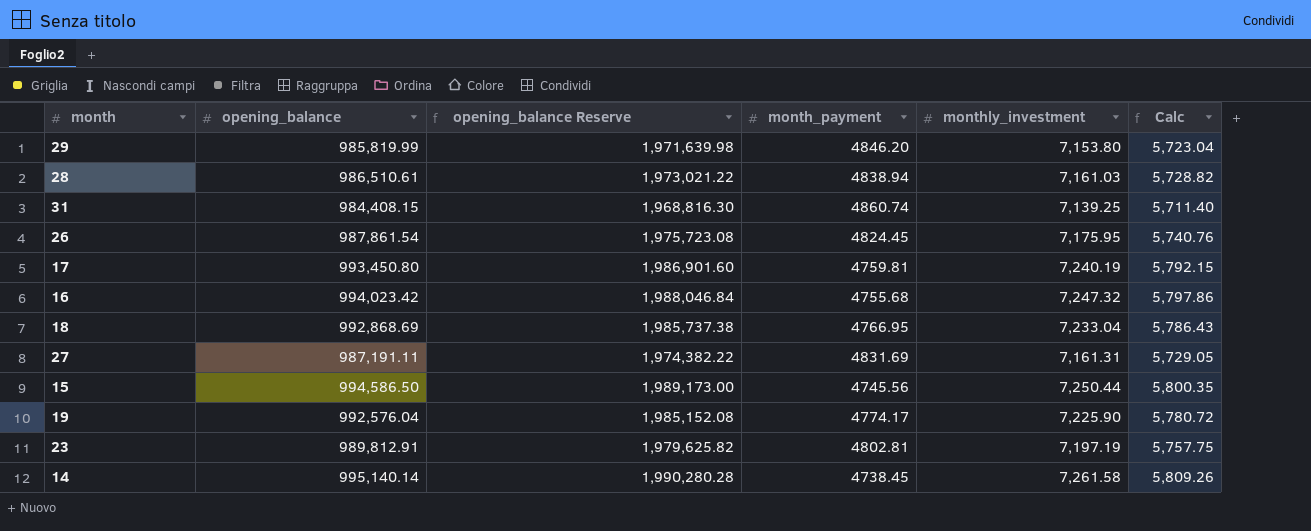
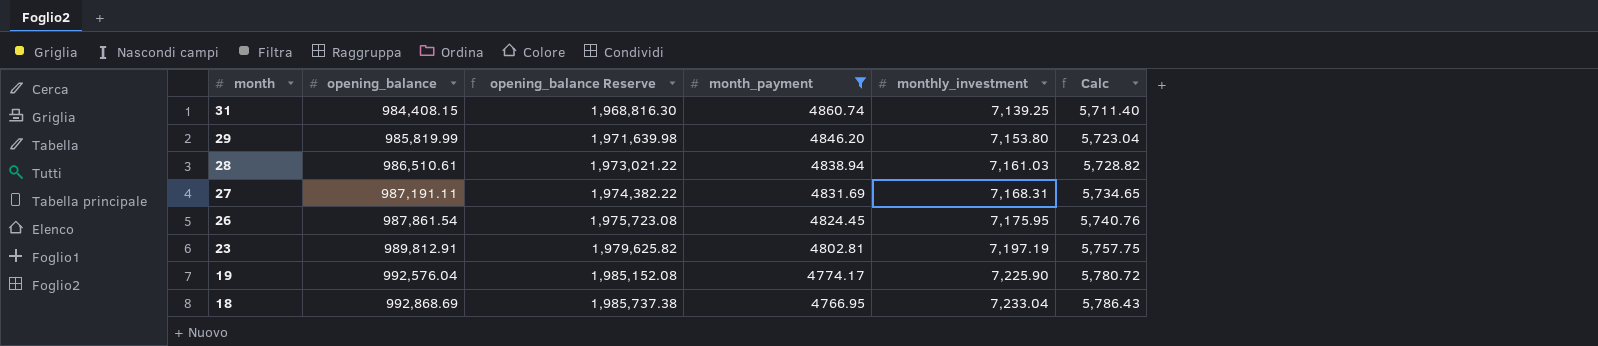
filter: none -> month_payment >= 4766.95
row order: none -> month descending
27 | monthly_investment: 7,161.31 -> 7,168.31
27 | Calc: 5,729.05 -> 5,734.65

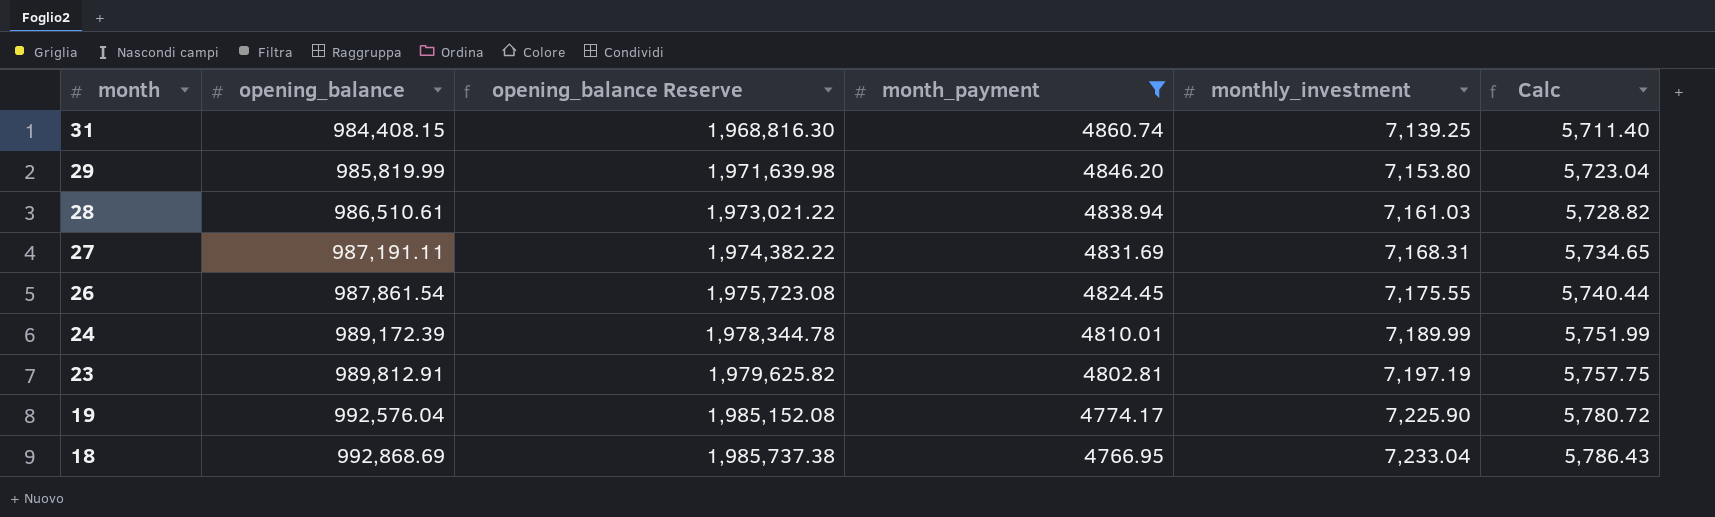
26 | monthly_investment: 7,175.95 -> 7,175.55
26 | Calc: 5,740.76 -> 5,740.44
row 24: none -> 989,172.39 | 1,978,344.78 | 4810.01 | 7,189.99 | 5,751.99

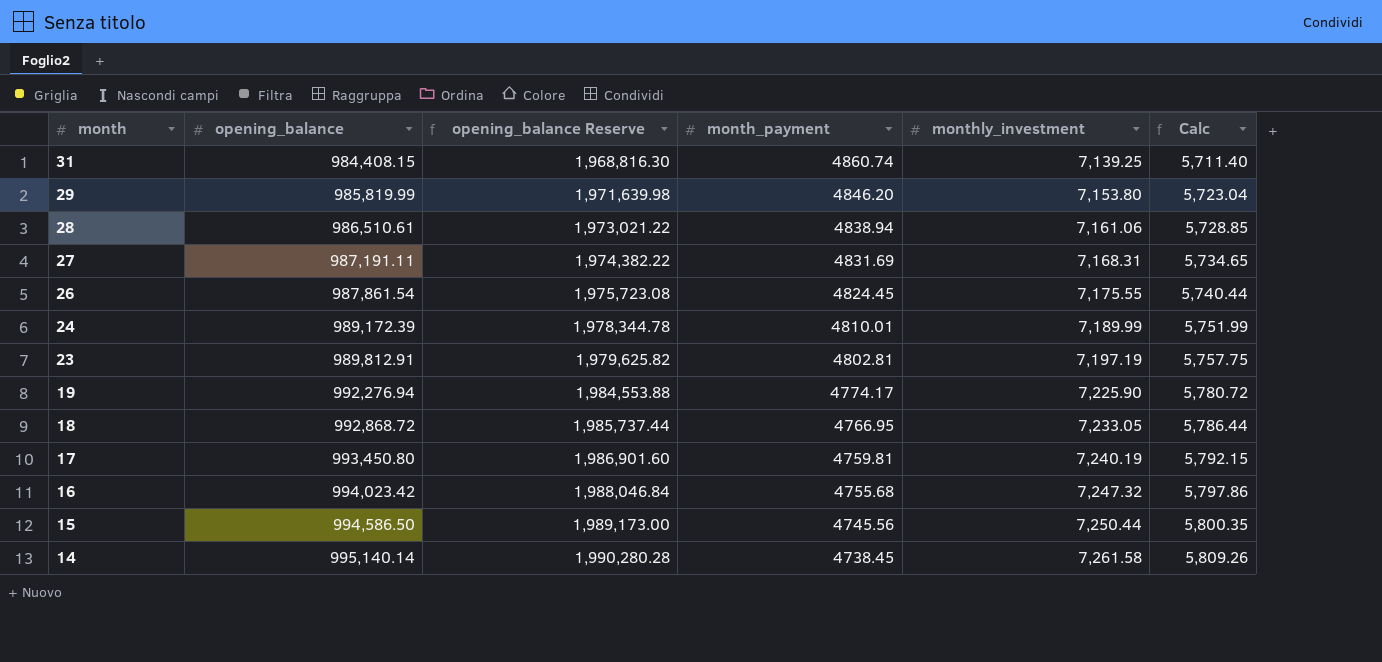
filter: month_payment >= 4766.95 -> none
28 | monthly_investment: 7,161.03 -> 7,161.06
28 | Calc: 5,728.82 -> 5,728.85
19 | opening_balance: 992,576.04 -> 992,276.94
19 | opening_balance Reserve: 1,985,152.08 -> 1,984,553.88
18 | opening_balance: 992,868.69 -> 992,868.72
18 | opening_balance Reserve: 1,985,737.38 -> 1,985,737.44
18 | monthly_investment: 7,233.04 -> 7,233.05
18 | Calc: 5,786.43 -> 5,786.44

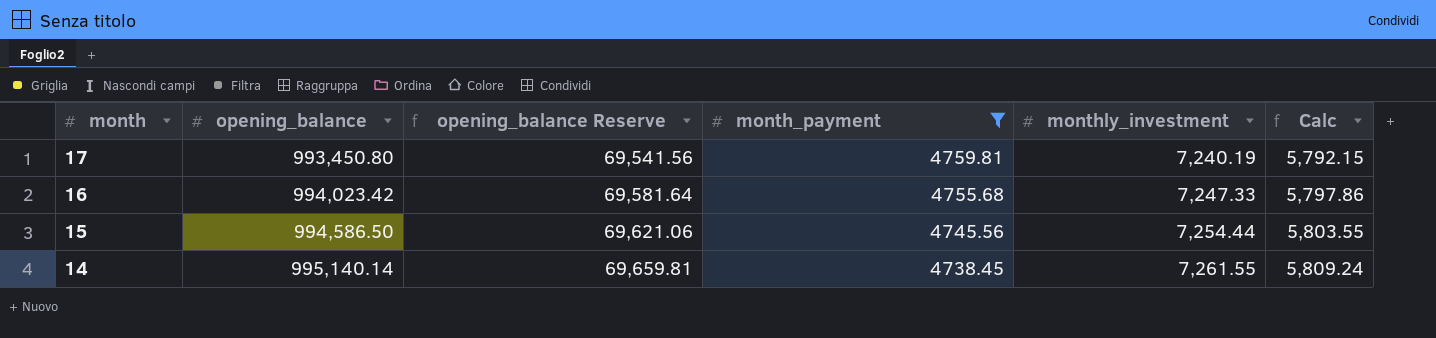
filter: none -> month_payment <= 4759.81
column opening_balance Reserve | formula: [opening_balance] * 2 -> [opening_balance] * 0.07
16 | monthly_investment: 7,247.32 -> 7,247.33
15 | monthly_investment: 7,250.44 -> 7,254.44
15 | Calc: 5,800.35 -> 5,803.55
14 | monthly_investment: 7,261.58 -> 7,261.55
14 | Calc: 5,809.26 -> 5,809.24

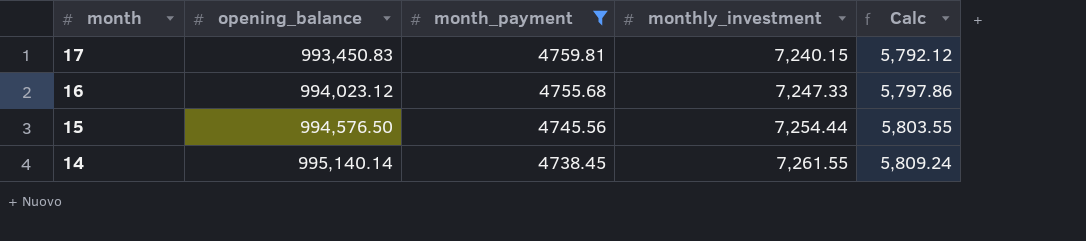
column opening_balance Reserve | formula: [opening_balance] * 0.07 -> none
17 | opening_balance: 993,450.80 -> 993,450.83
17 | monthly_investment: 7,240.19 -> 7,240.15
17 | Calc: 5,792.15 -> 5,792.12
16 | opening_balance: 994,023.42 -> 994,023.12
15 | opening_balance: 994,586.50 -> 994,576.50

